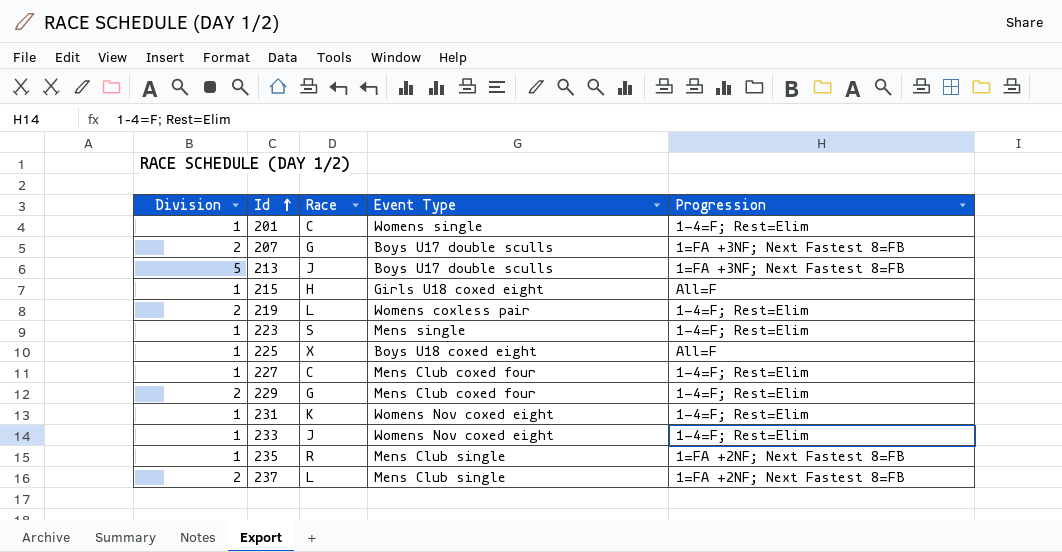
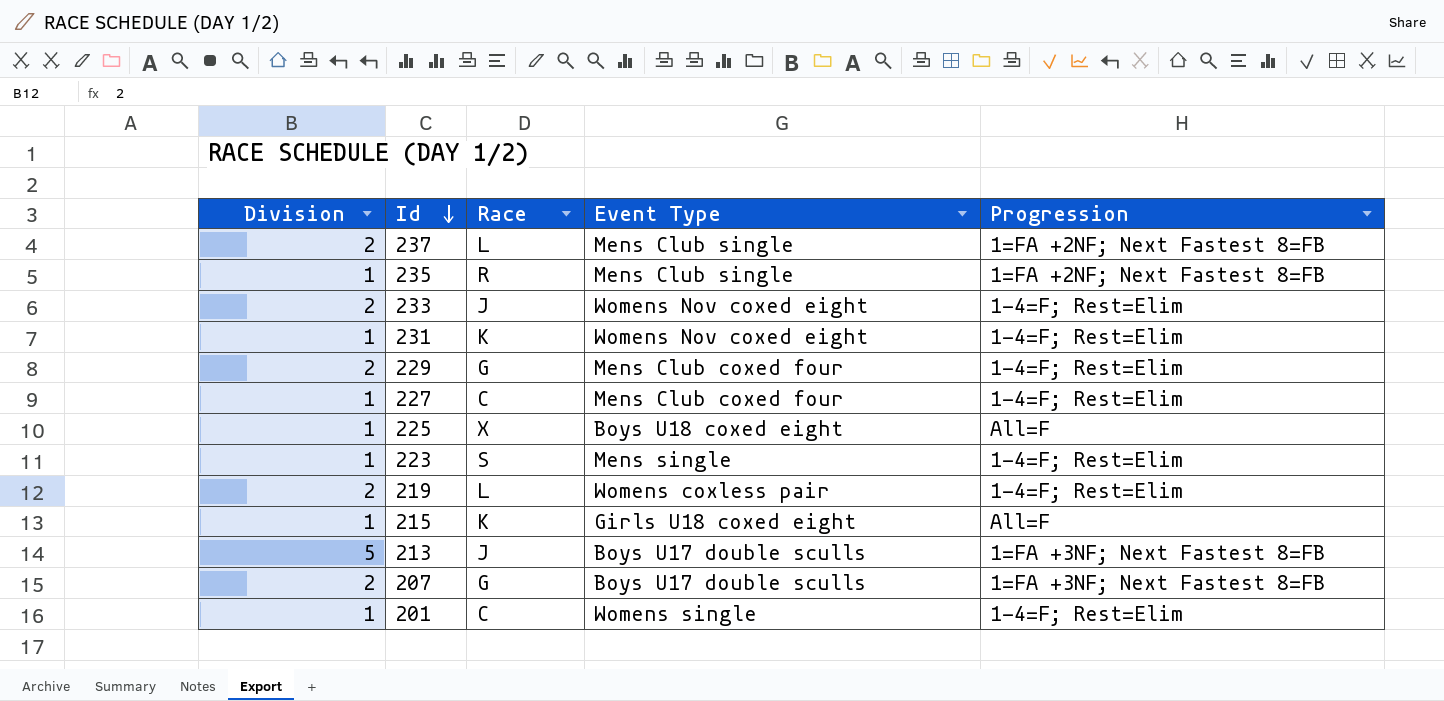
row order: Id ascending -> Id descending
233 | Division: 1 -> 2
215 | Race: H -> K

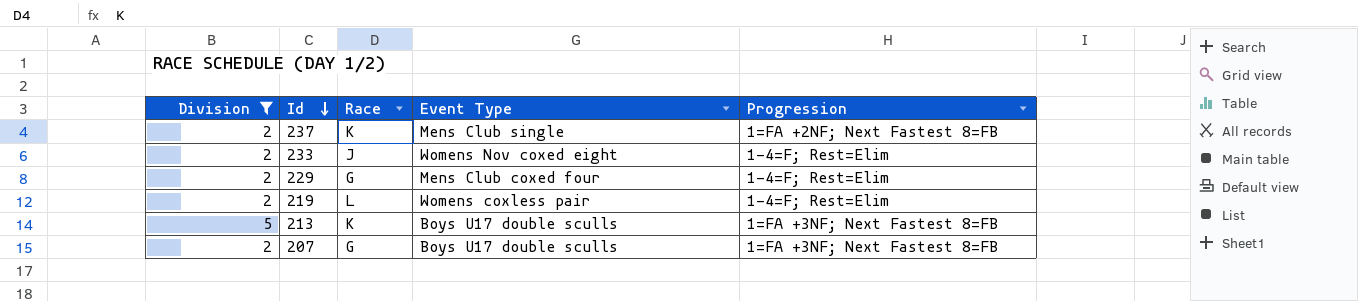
filter: none -> Division != 1
237 | Race: L -> K
213 | Race: J -> K

